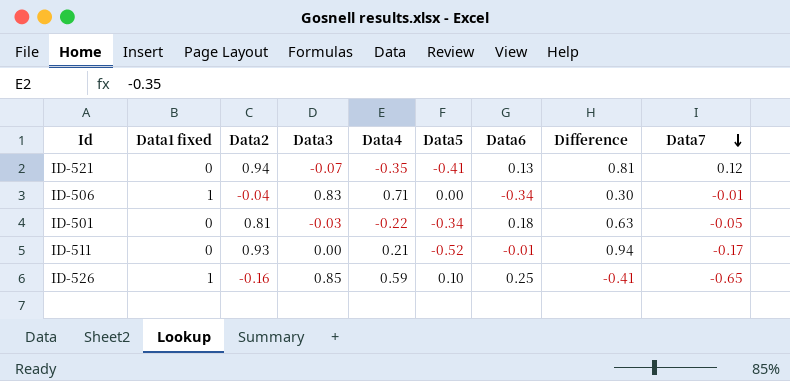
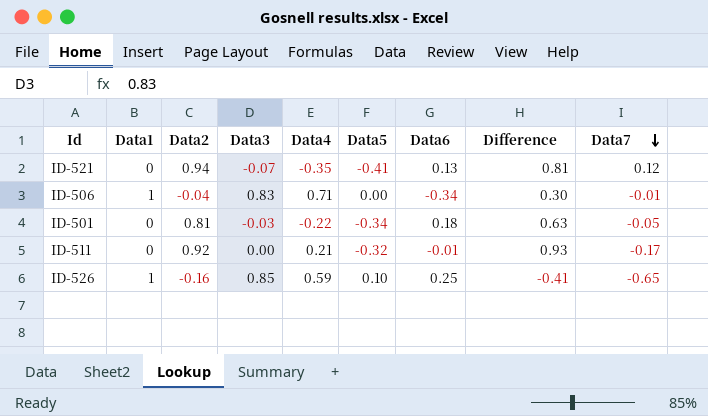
column name: Data1 fixed -> Data1
ID-511 | Data2: 0.93 -> 0.92
ID-511 | Data5: -0.52 -> -0.32
ID-511 | Difference: 0.94 -> 0.93

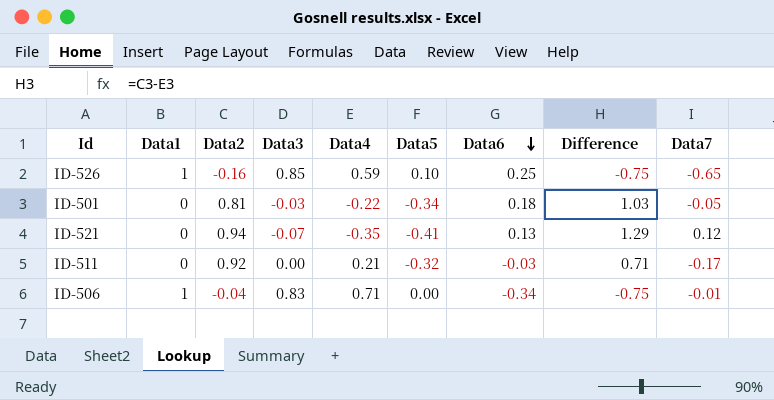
row order: Data7 descending -> Data6 descending
column Difference | formula: [Data2] - [Data6] -> [Data2] - [Data4]
ID-511 | Data6: -0.01 -> -0.03

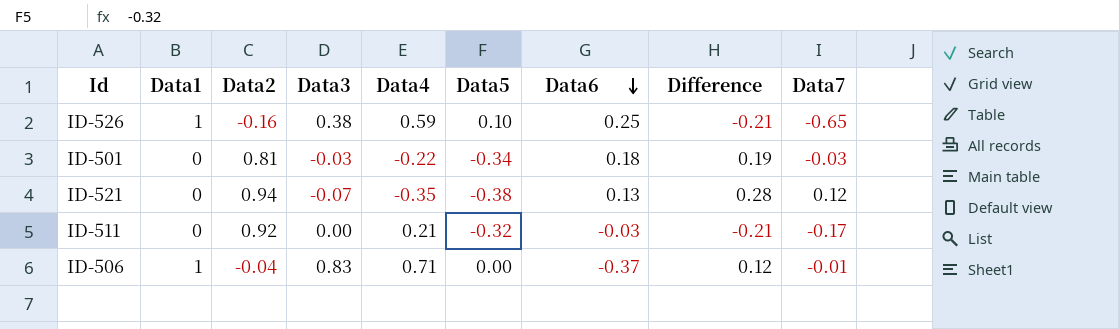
column Difference | formula: [Data2] - [Data4] -> [Data3] - [Data4]
ID-526 | Data3: 0.85 -> 0.38
ID-501 | Data7: -0.05 -> -0.03
ID-521 | Data5: -0.41 -> -0.38
ID-506 | Data6: -0.34 -> -0.37

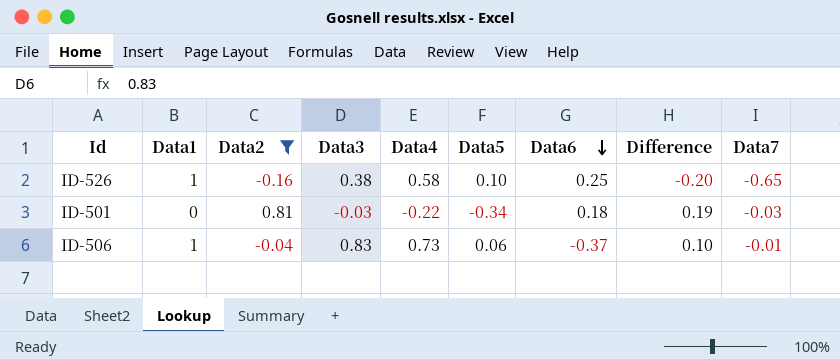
filter: none -> Data2 <= 0.81
ID-526 | Data4: 0.59 -> 0.58
ID-526 | Difference: -0.21 -> -0.20
ID-506 | Data4: 0.71 -> 0.73
ID-506 | Data5: 0.00 -> 0.06
ID-506 | Difference: 0.12 -> 0.10

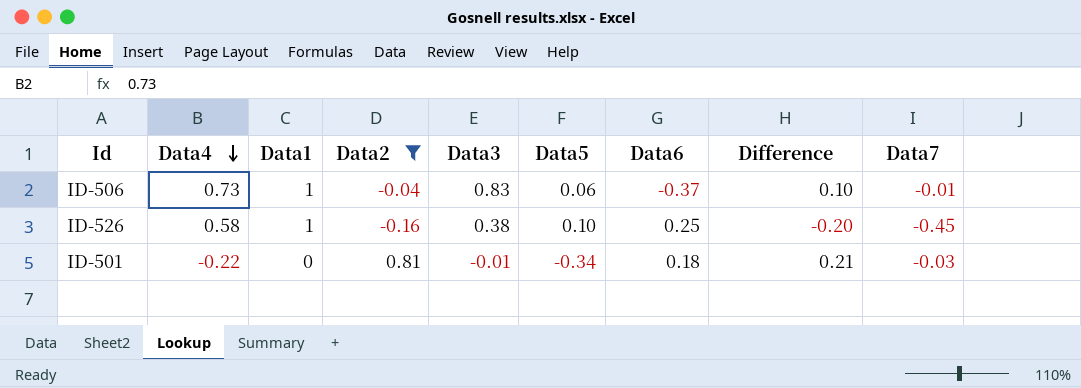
row order: Data6 descending -> Data4 descending
column Data4 | position: 5 -> 2
ID-526 | Data7: -0.65 -> -0.45
ID-501 | Data3: -0.03 -> -0.01
ID-501 | Difference: 0.19 -> 0.21

